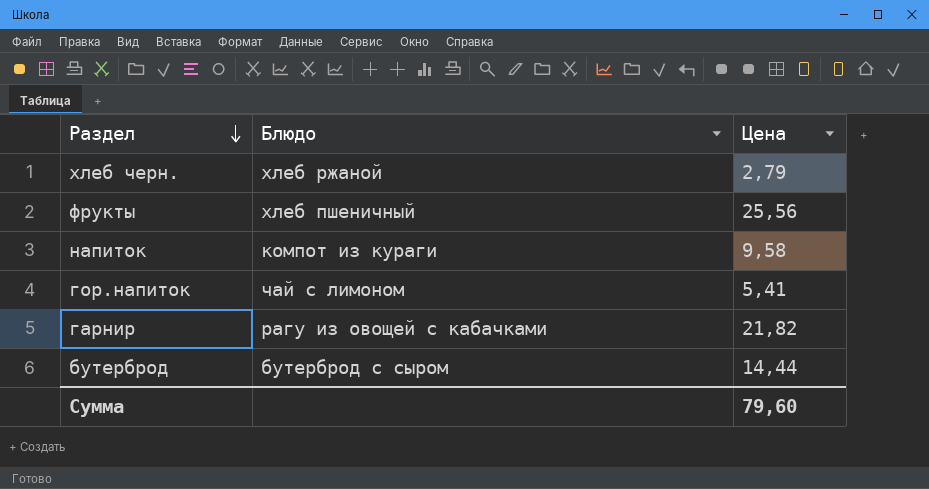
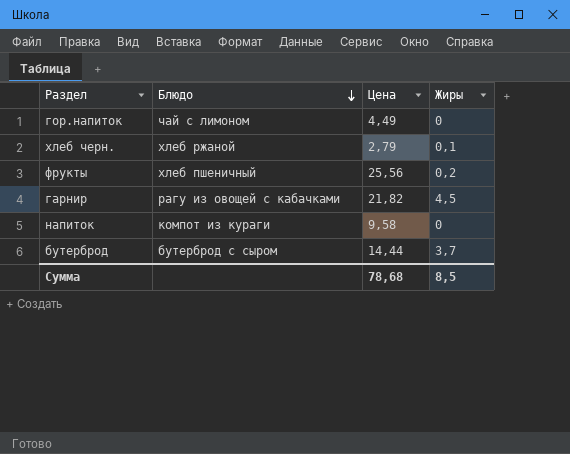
row order: Раздел descending -> Блюдо descending
column Жиры | position: none -> 4
гор.напиток | Цена: 5,41 -> 4,49
Сумма | Цена: 79,60 -> 78,68

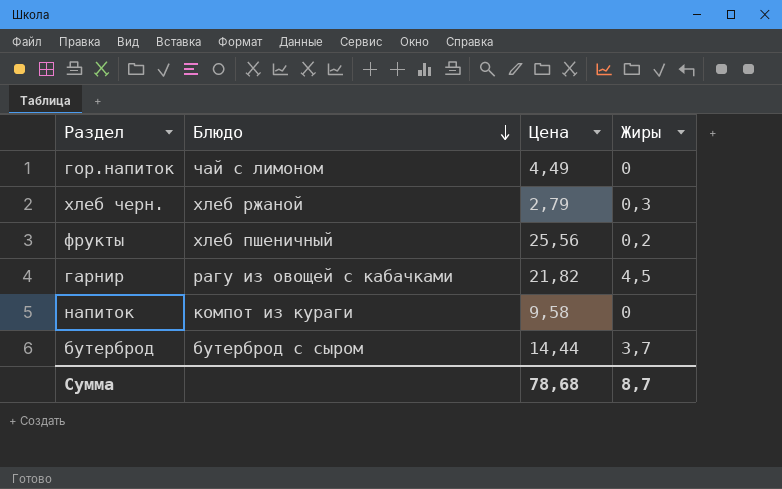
хлеб черн. | Жиры: 0,1 -> 0,3
Сумма | Жиры: 8,5 -> 8,7

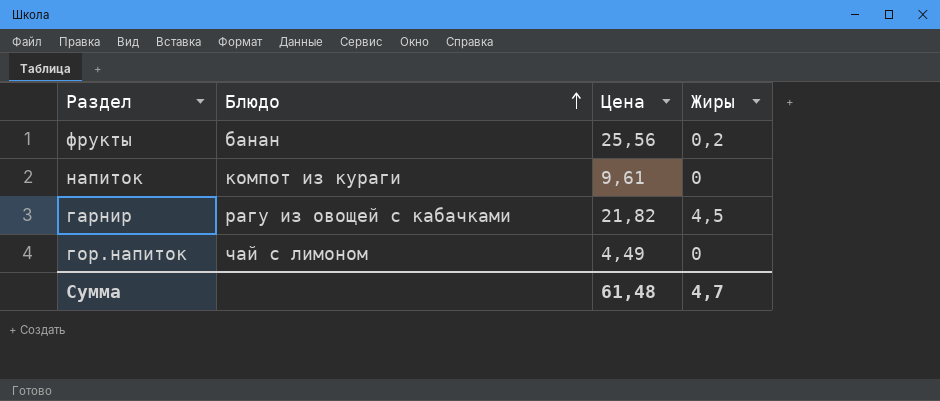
row order: Блюдо descending -> Блюдо ascending
row хлеб черн.: хлеб ржаной | 2,79 | 0,3 -> none
row бутерброд: бутерброд с сыром | 14,44 | 3,7 -> none
фрукты | Блюдо: хлеб пшеничный -> банан
напиток | Цена: 9,58 -> 9,61
Сумма | Цена: 78,68 -> 61,48
Сумма | Жиры: 8,7 -> 4,7

